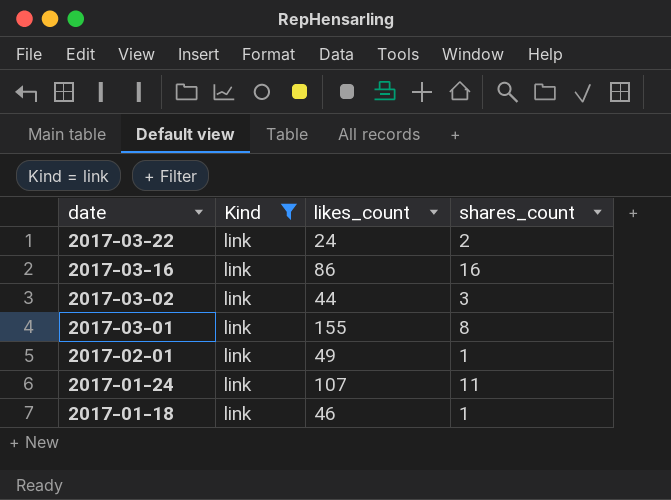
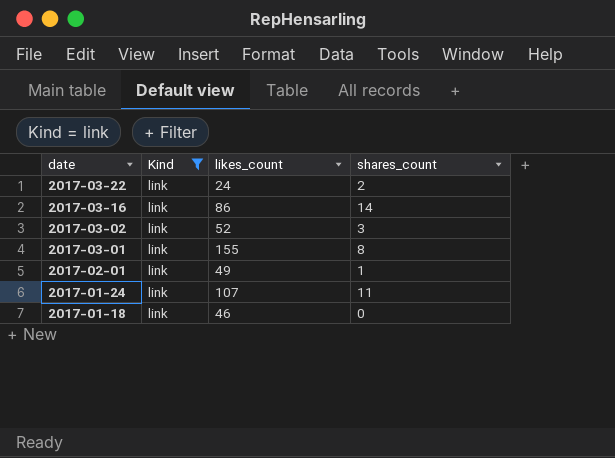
2017-03-16 | shares_count: 16 -> 14
2017-03-02 | likes_count: 44 -> 52
2017-01-18 | shares_count: 1 -> 0

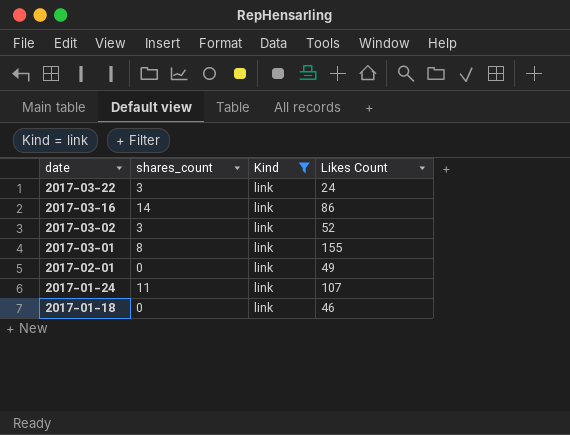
column shares_count | position: 4 -> 2
column name: likes_count -> Likes Count
2017-03-22 | shares_count: 2 -> 3
2017-02-01 | shares_count: 1 -> 0

